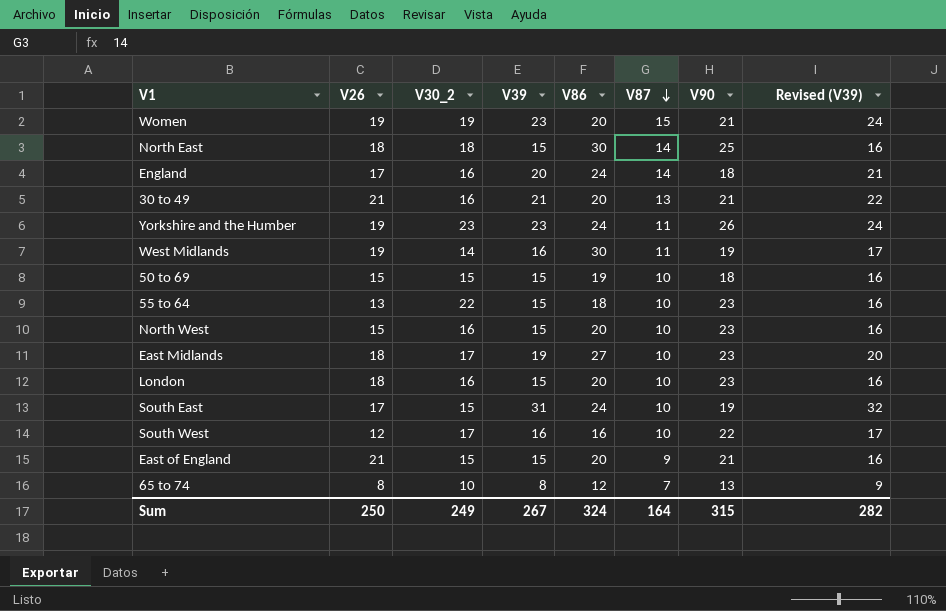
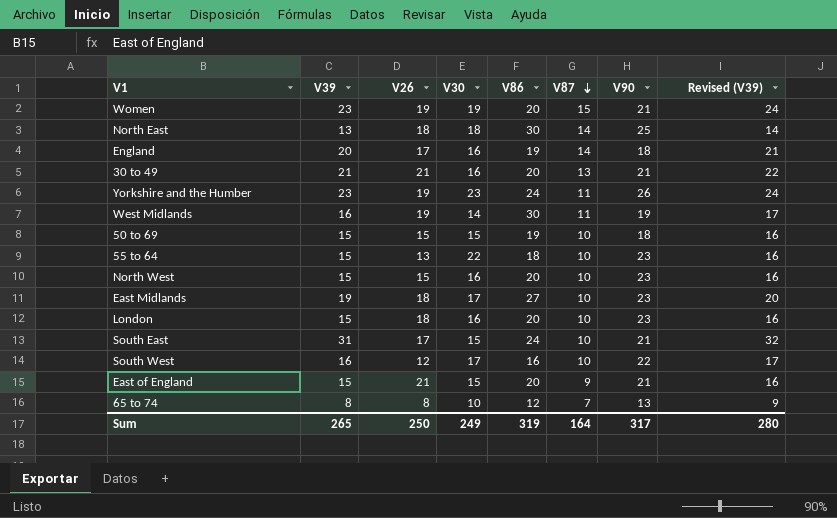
column V39 | position: 4 -> 2
column name: V30_2 -> V30
North East | V39: 15 -> 13
North East | Revised (V39): 16 -> 14
England | V86: 24 -> 19
South East | V90: 19 -> 21
Sum | V39: 267 -> 265
Sum | V86: 324 -> 319
Sum | V90: 315 -> 317
Sum | Revised (V39): 282 -> 280

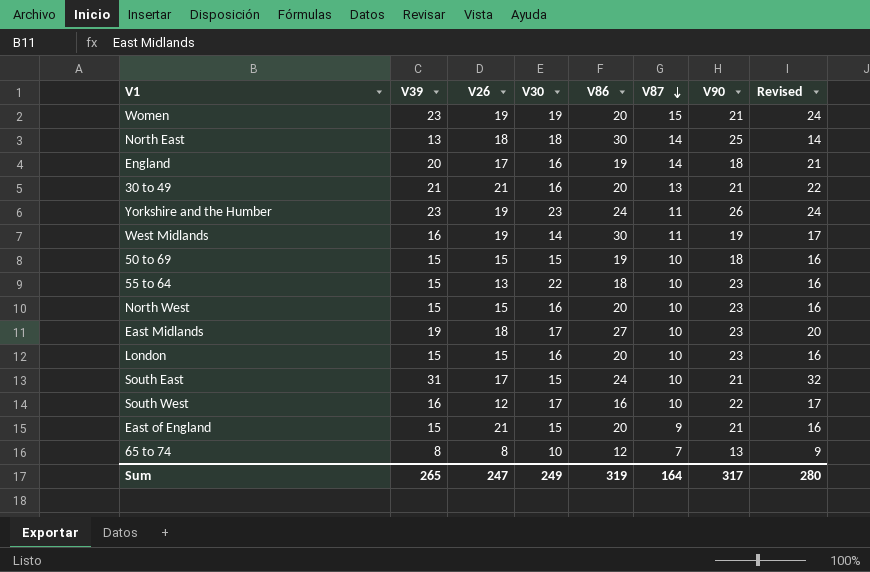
column name: Revised (V39) -> Revised
London | V26: 18 -> 15
Sum | V26: 250 -> 247

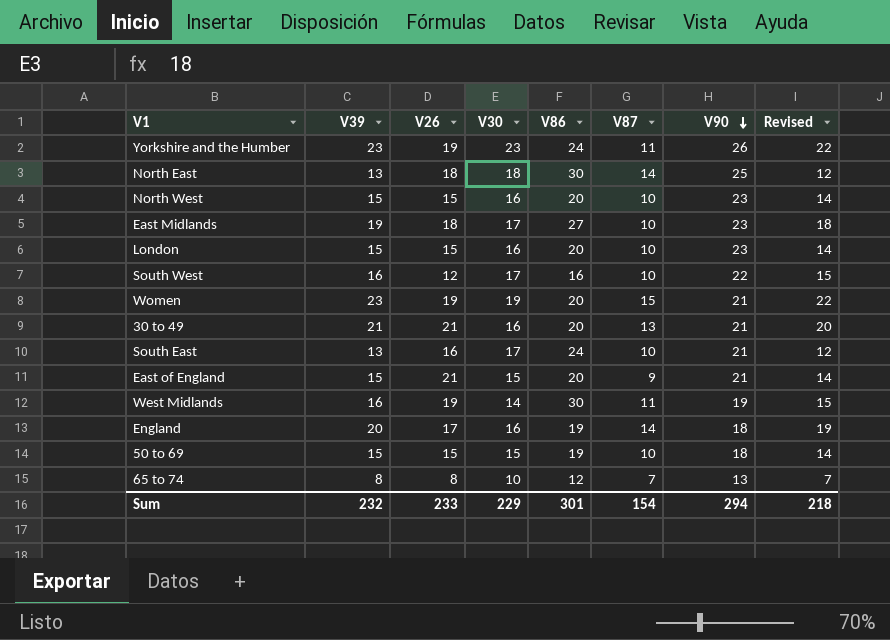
row order: V87 descending -> V90 descending
column Revised | formula: [V39] + 1 -> [V39] - 1
row 55 to 64: 15 | 13 | 22 | 18 | 10 | 23 | 16 -> none
South East | V39: 31 -> 13
South East | V26: 17 -> 16
South East | V30: 15 -> 17
Sum | V39: 265 -> 232
Sum | V26: 247 -> 233
Sum | V30: 249 -> 229
Sum | V86: 319 -> 301
Sum | V87: 164 -> 154
Sum | V90: 317 -> 294
Sum | Revised: 280 -> 218

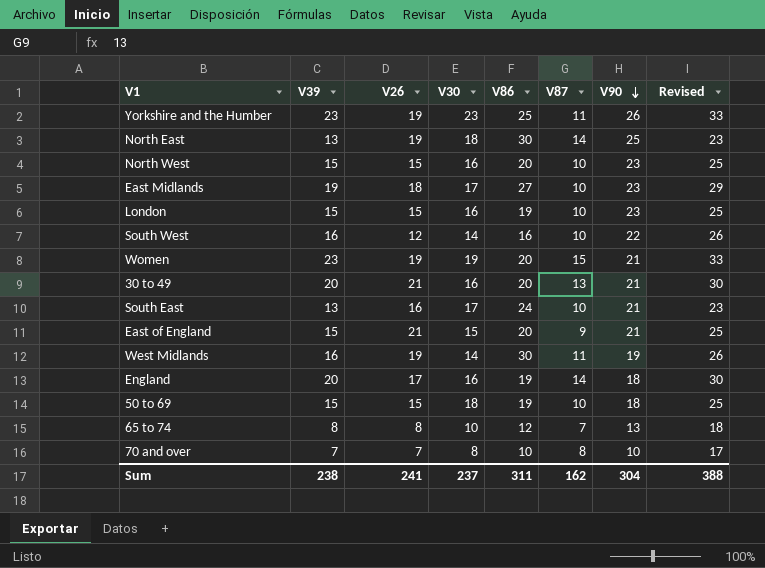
column Revised | formula: [V39] - 1 -> [V39] + 10
Yorkshire and the Humber | V86: 24 -> 25
North East | V26: 18 -> 19
London | V86: 20 -> 19
South West | V30: 17 -> 14
30 to 49 | V39: 21 -> 20
50 to 69 | V30: 15 -> 18
row 70 and over: none -> 7 | 7 | 8 | 10 | 8 | 10 | 17
Sum | V39: 232 -> 238
Sum | V26: 233 -> 241
Sum | V30: 229 -> 237
Sum | V86: 301 -> 311
Sum | V87: 154 -> 162
Sum | V90: 294 -> 304
Sum | Revised: 218 -> 388

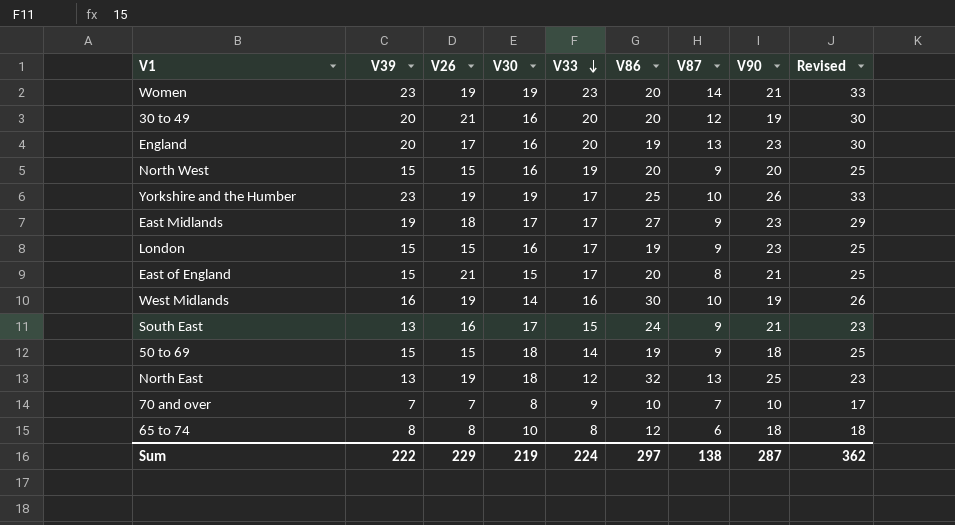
row order: V90 descending -> V33 descending
column V33 | position: none -> 5
row South West: 16 | 12 | 14 | 16 | 10 | 22 | 26 -> none
Women | V87: 15 -> 14
30 to 49 | V87: 13 -> 12
30 to 49 | V90: 21 -> 19
England | V87: 14 -> 13
England | V90: 18 -> 23
North West | V87: 10 -> 9
North West | V90: 23 -> 20
Yorkshire and the Humber | V30: 23 -> 19
Yorkshire and the Humber | V87: 11 -> 10
East Midlands | V87: 10 -> 9
London | V87: 10 -> 9
East of England | V87: 9 -> 8
West Midlands | V87: 11 -> 10
South East | V87: 10 -> 9
50 to 69 | V87: 10 -> 9
North East | V86: 30 -> 32
North East | V87: 14 -> 13
70 and over | V87: 8 -> 7
65 to 74 | V87: 7 -> 6
65 to 74 | V90: 13 -> 18
Sum | V39: 238 -> 222
Sum | V26: 241 -> 229
Sum | V30: 237 -> 219
Sum | V86: 311 -> 297
Sum | V87: 162 -> 138
Sum | V90: 304 -> 287
Sum | Revised: 388 -> 362

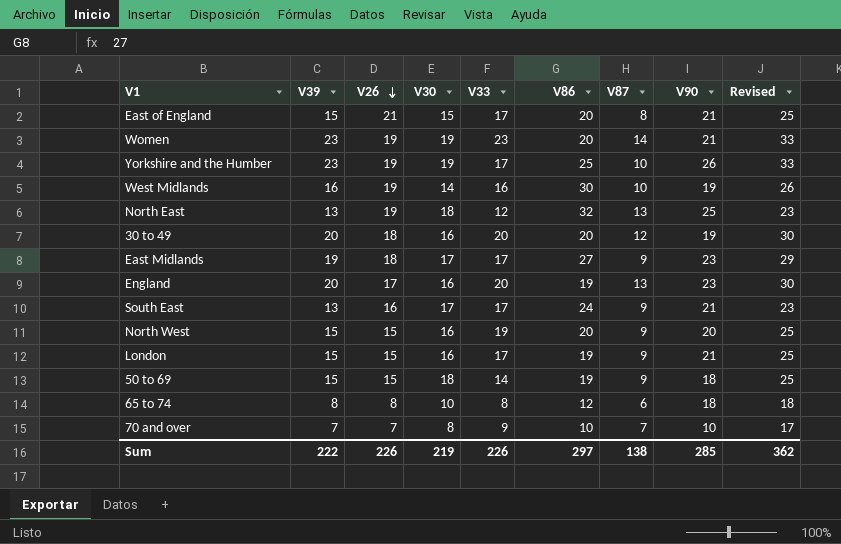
row order: V33 descending -> V26 descending
30 to 49 | V26: 21 -> 18
South East | V33: 15 -> 17
London | V90: 23 -> 21
Sum | V26: 229 -> 226
Sum | V33: 224 -> 226
Sum | V90: 287 -> 285

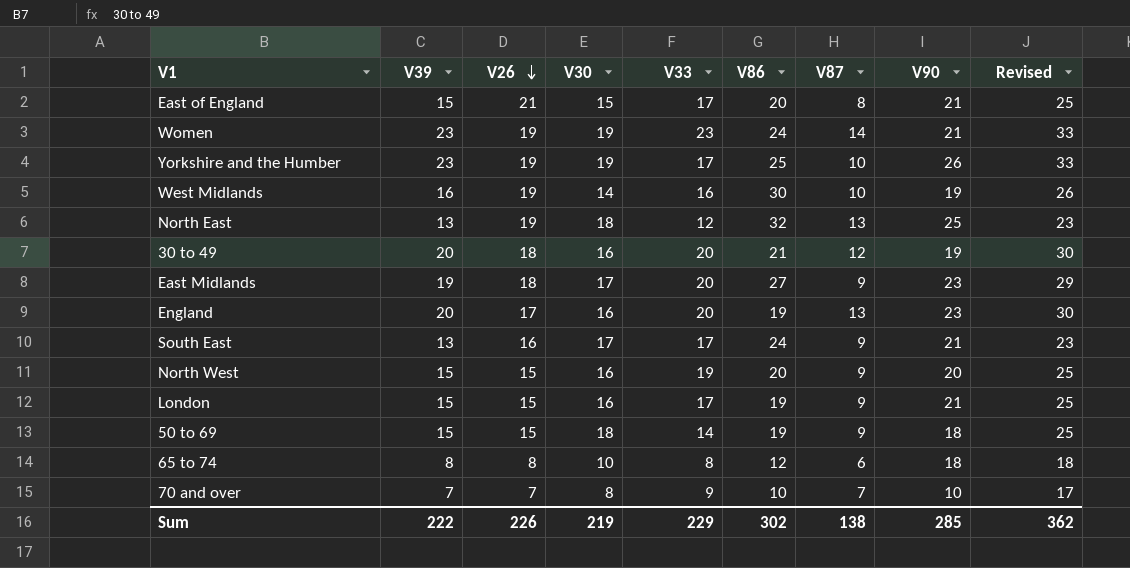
Women | V86: 20 -> 24
30 to 49 | V86: 20 -> 21
East Midlands | V33: 17 -> 20
Sum | V33: 226 -> 229
Sum | V86: 297 -> 302

